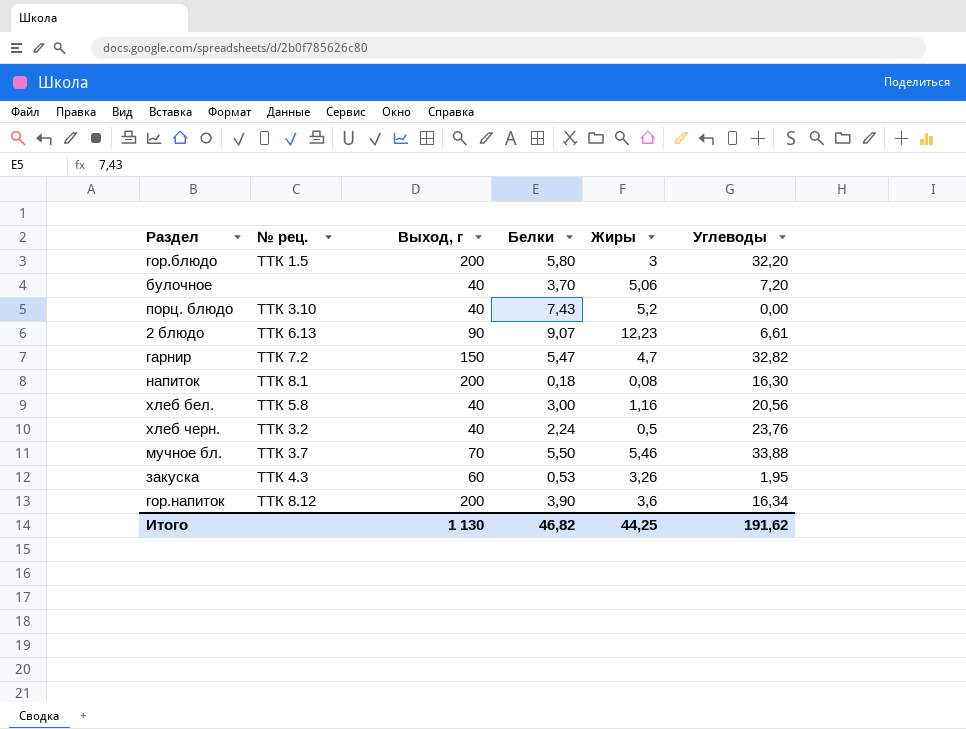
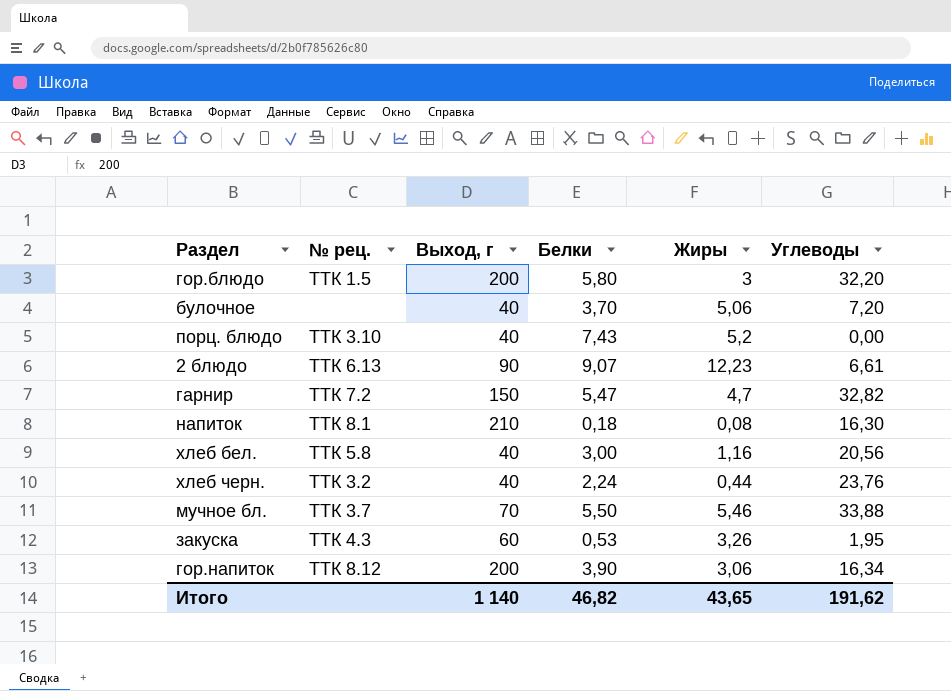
напиток | Выход, г: 200 -> 210
хлеб черн. | Жиры: 0,5 -> 0,44
гор.напиток | Жиры: 3,6 -> 3,06
Итого | Выход, г: 1 130 -> 1 140
Итого | Жиры: 44,25 -> 43,65

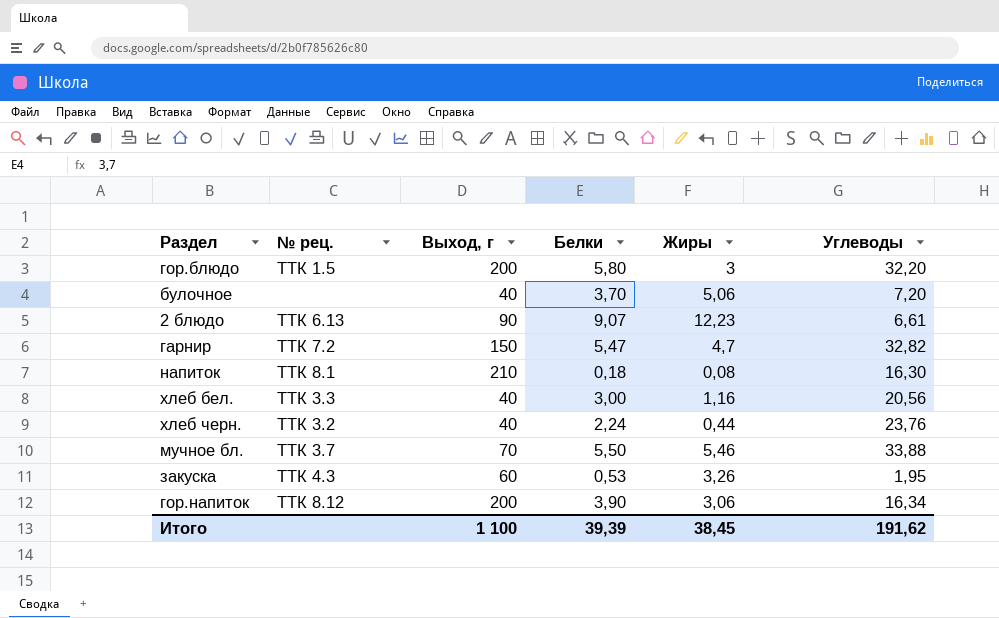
row порц. блюдо: ТТК 3.10 | 40 | 7,43 | 5,2 | 0,00 -> none
хлеб бел. | № рец.: ТТК 5.8 -> ТТК 3.3
Итого | Выход, г: 1 140 -> 1 100
Итого | Белки: 46,82 -> 39,39
Итого | Жиры: 43,65 -> 38,45

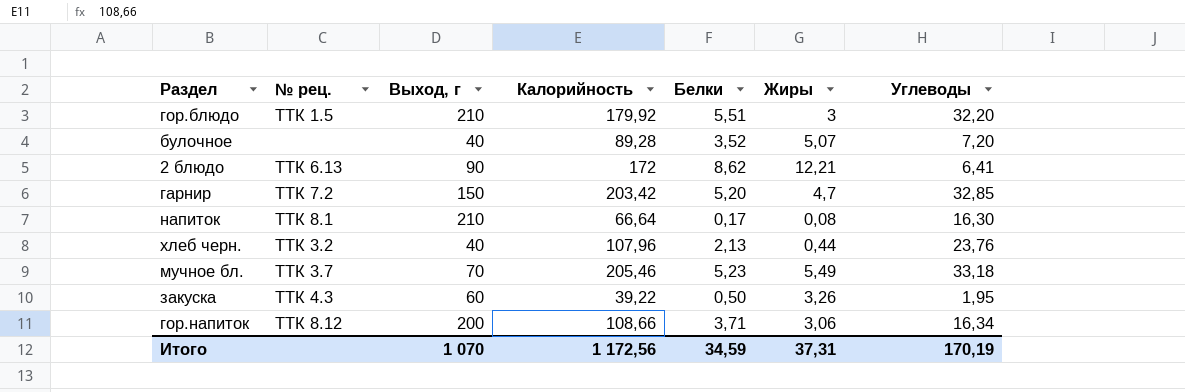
column Калорийность | position: none -> 4
row хлеб бел.: ТТК 3.3 | 40 | 3,00 | 1,16 | 20,56 -> none
гор.блюдо | Выход, г: 200 -> 210
гор.блюдо | Белки: 5,80 -> 5,51
булочное | Белки: 3,70 -> 3,52
булочное | Жиры: 5,06 -> 5,07
2 блюдо | Белки: 9,07 -> 8,62
2 блюдо | Жиры: 12,23 -> 12,21
2 блюдо | Углеводы: 6,61 -> 6,41
гарнир | Белки: 5,47 -> 5,20
гарнир | Углеводы: 32,82 -> 32,85
напиток | Белки: 0,18 -> 0,17
хлеб черн. | Белки: 2,24 -> 2,13
мучное бл. | Белки: 5,50 -> 5,23
мучное бл. | Жиры: 5,46 -> 5,49
мучное бл. | Углеводы: 33,88 -> 33,18
закуска | Белки: 0,53 -> 0,50
гор.напиток | Белки: 3,90 -> 3,71
Итого | Выход, г: 1 100 -> 1 070
Итого | Белки: 39,39 -> 34,59
Итого | Жиры: 38,45 -> 37,31
Итого | Углеводы: 191,62 -> 170,19

